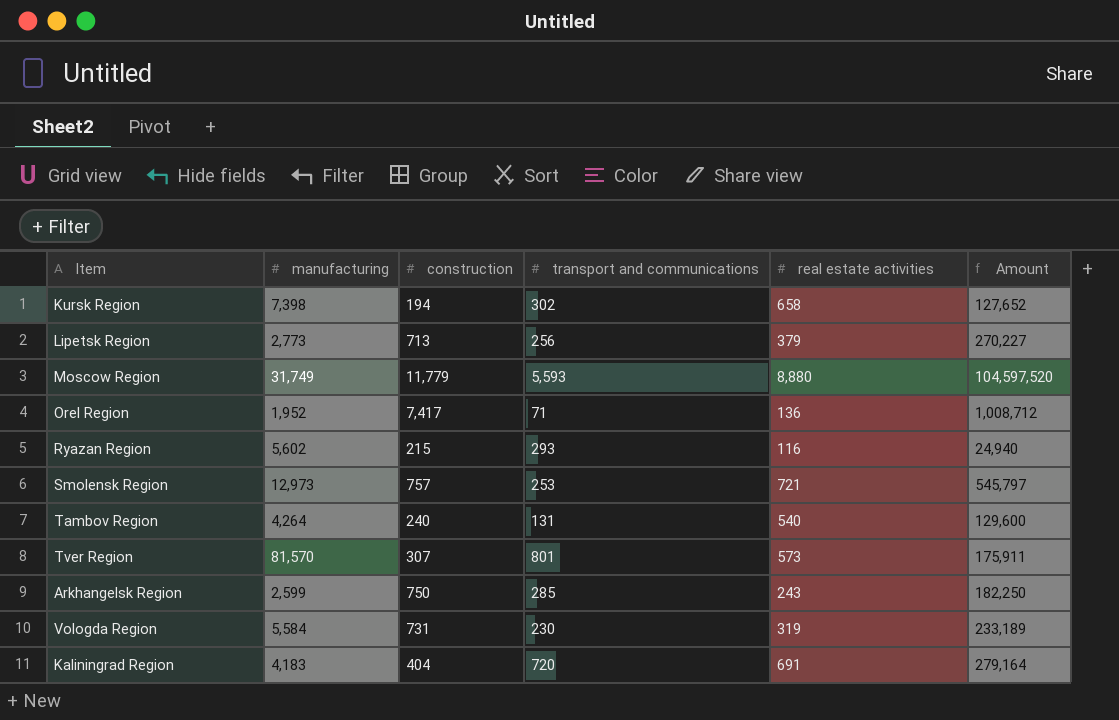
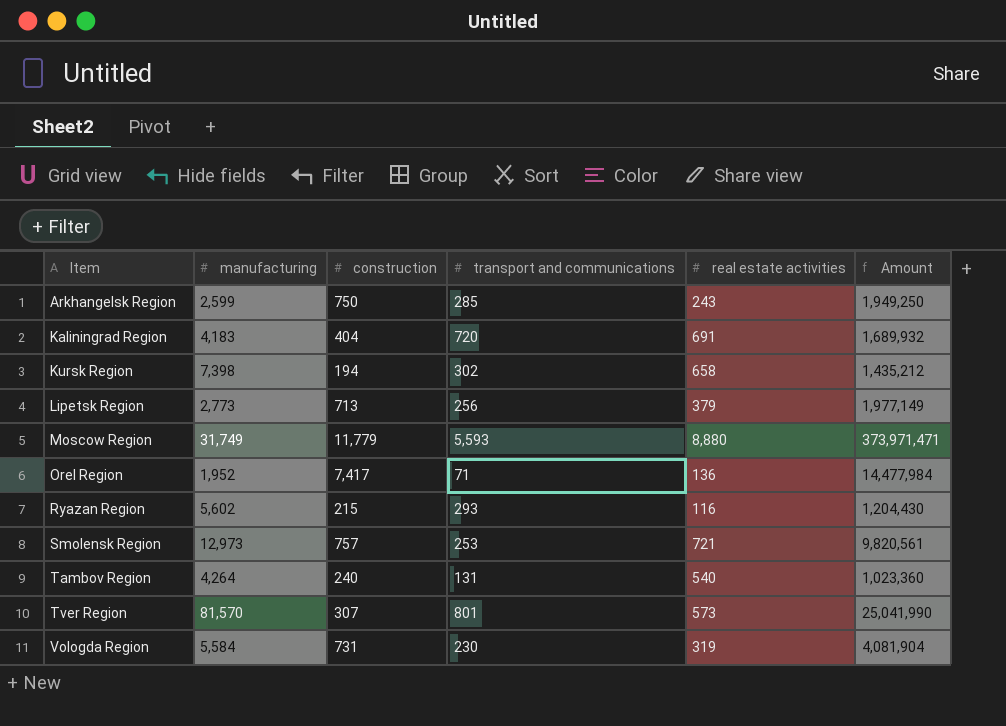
row order: none -> Item ascending
column Amount | formula: [construction] * [real estate activities] -> [manufacturing] * [construction]

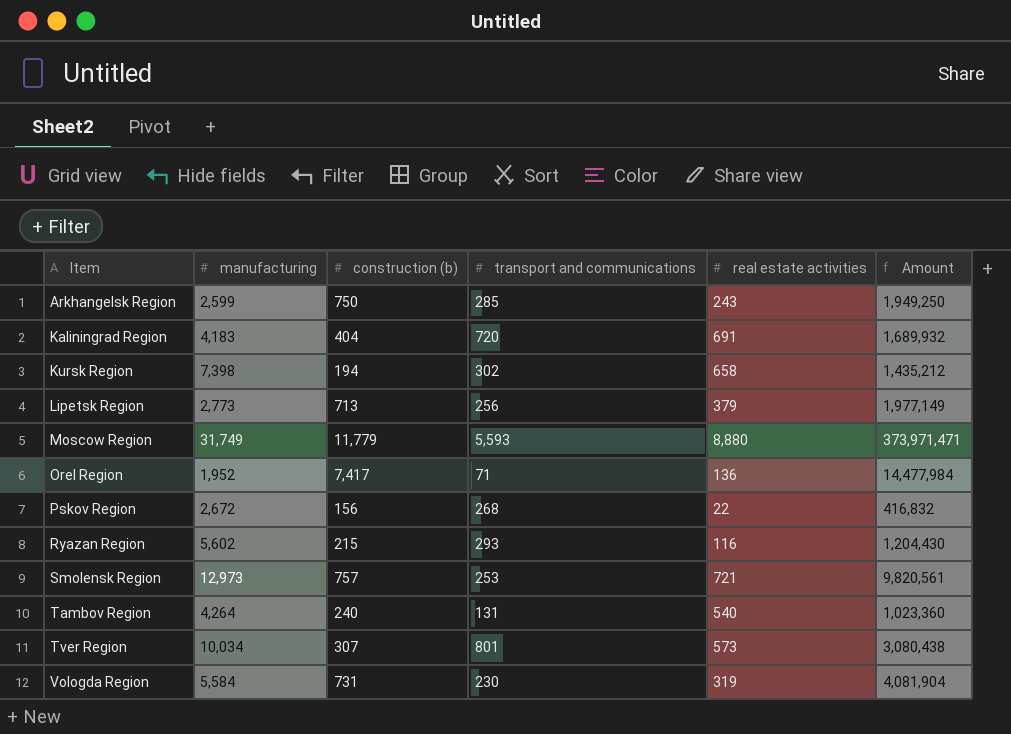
column name: construction -> construction (b)
row Pskov Region: none -> 2,672 | 156 | 268 | 22 | 416,832
Tver Region | manufacturing: 81,570 -> 10,034
Tver Region | Amount: 25,041,990 -> 3,080,438

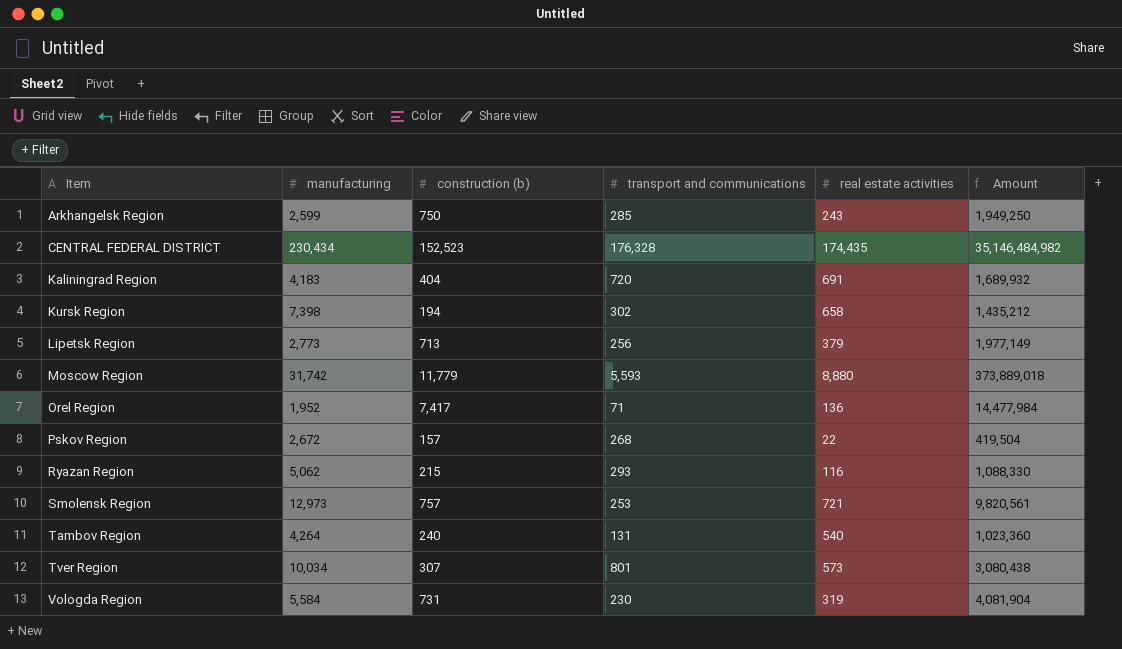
row CENTRAL FEDERAL DISTRICT: none -> 230,434 | 152,523 | 176,328 | 174,435 | 35,146,484,982
Moscow Region | manufacturing: 31,749 -> 31,742
Moscow Region | Amount: 373,971,471 -> 373,889,018
Pskov Region | construction (b): 156 -> 157
Pskov Region | Amount: 416,832 -> 419,504
Ryazan Region | manufacturing: 5,602 -> 5,062
Ryazan Region | Amount: 1,204,430 -> 1,088,330

